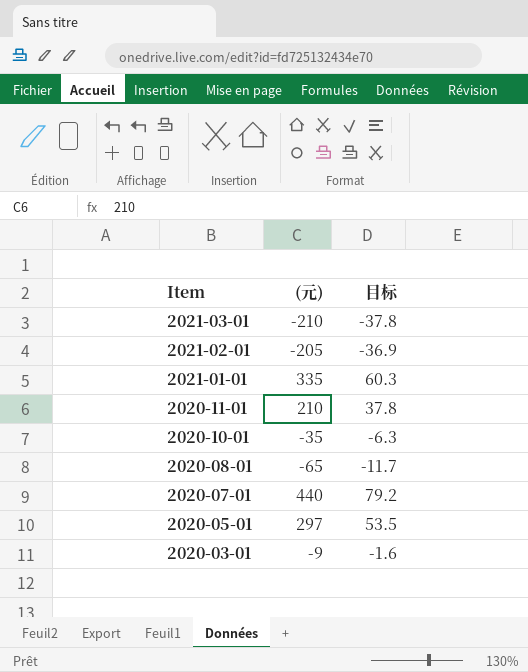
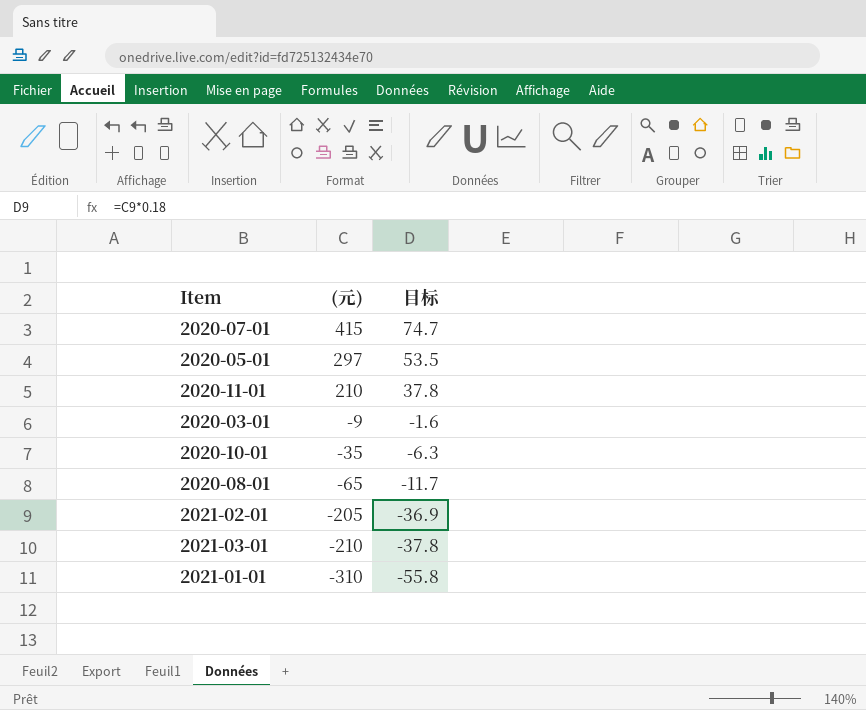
row order: Item descending -> (元) descending
2020-07-01 | (元): 440 -> 415
2020-07-01 | 目标: 79.2 -> 74.7
2021-01-01 | (元): 335 -> -310
2021-01-01 | 目标: 60.3 -> -55.8

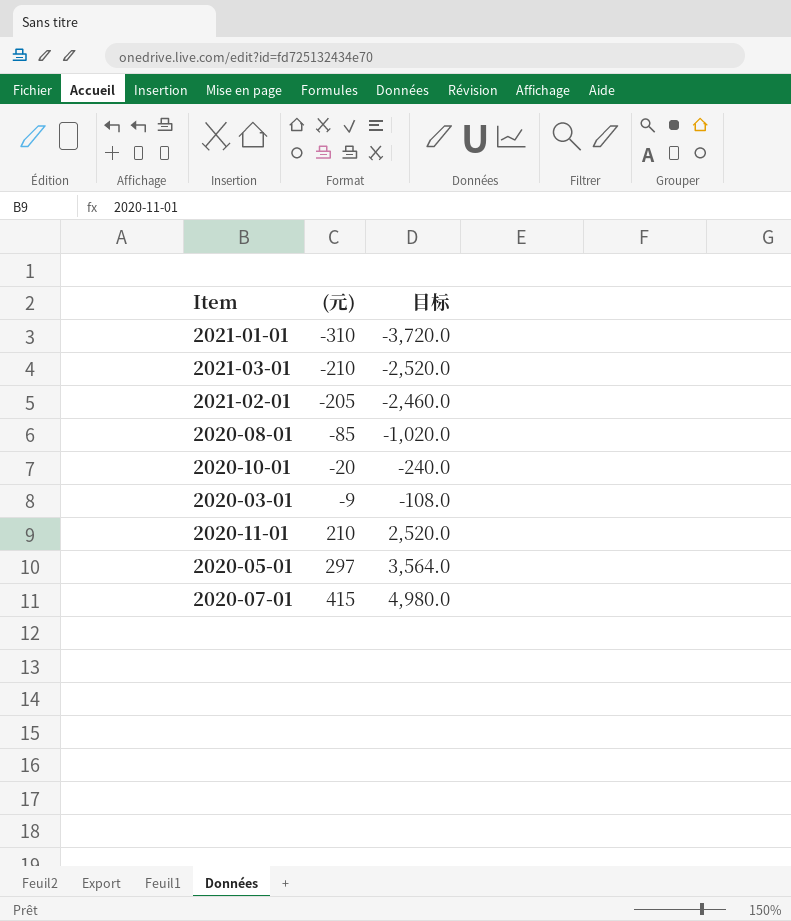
row order: (元) descending -> (元) ascending
column 目标 | formula: [(元)] * 0.18 -> [(元)] * 12
2020-08-01 | (元): -65 -> -85
2020-10-01 | (元): -35 -> -20

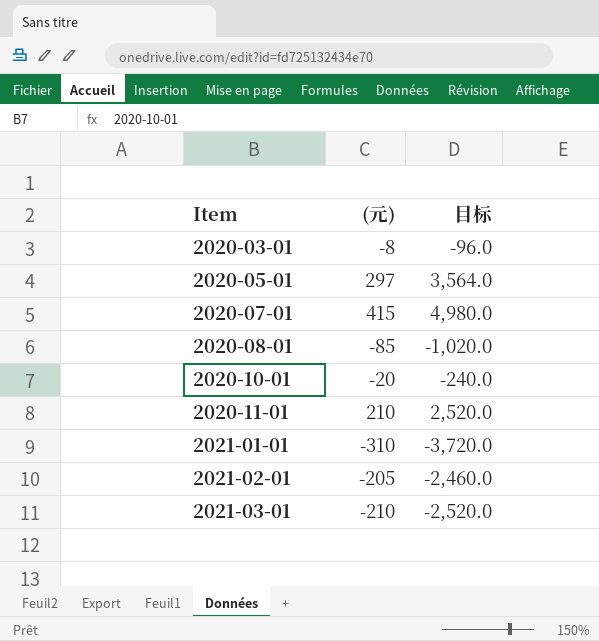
row order: (元) ascending -> Item ascending
2020-03-01 | (元): -9 -> -8
2020-03-01 | 目标: -108.0 -> -96.0

